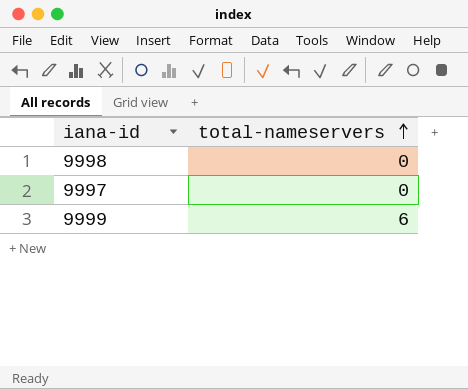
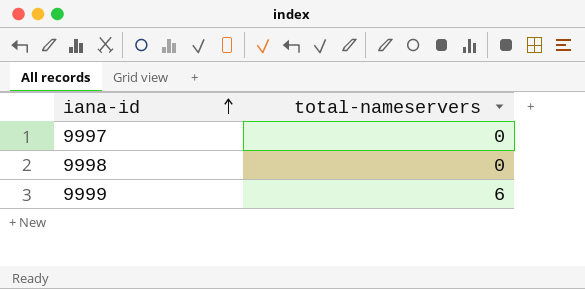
row order: total-nameservers ascending -> iana-id ascending

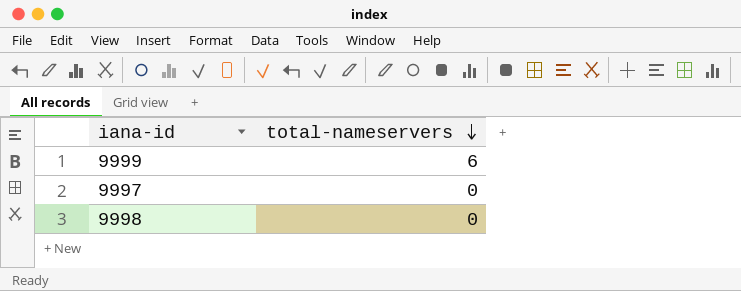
row order: iana-id ascending -> total-nameservers descending

